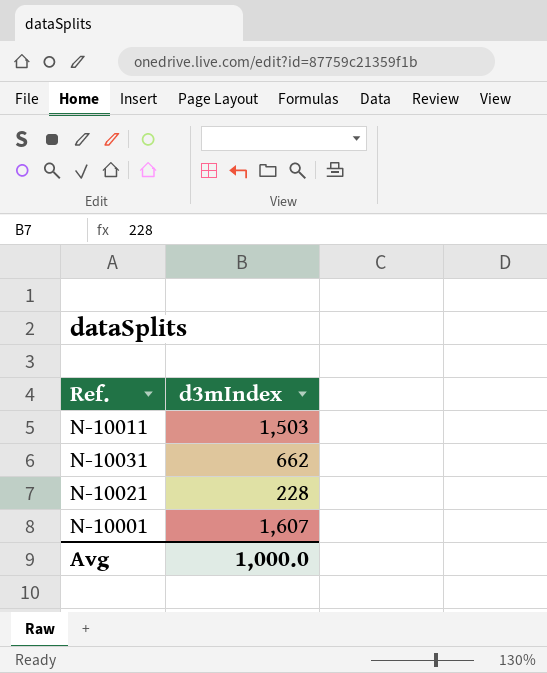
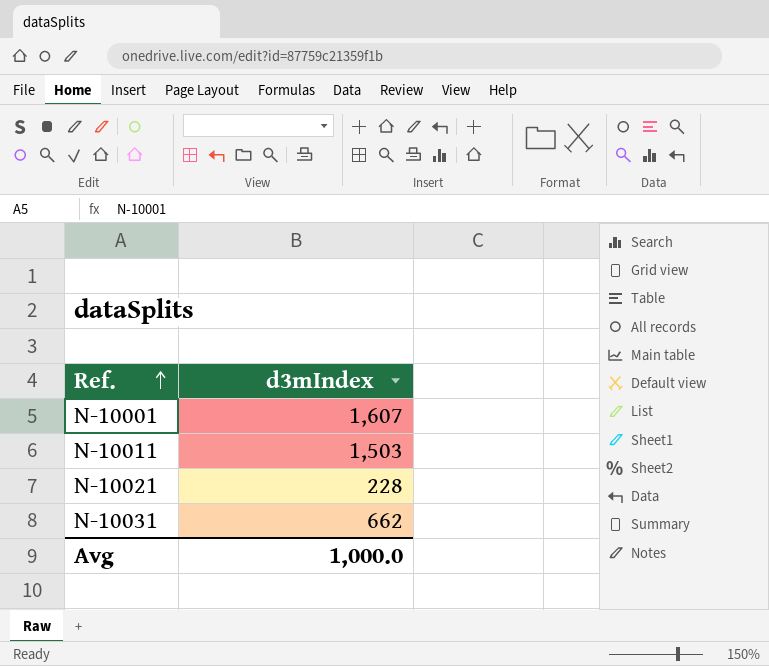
row order: none -> Ref. ascending

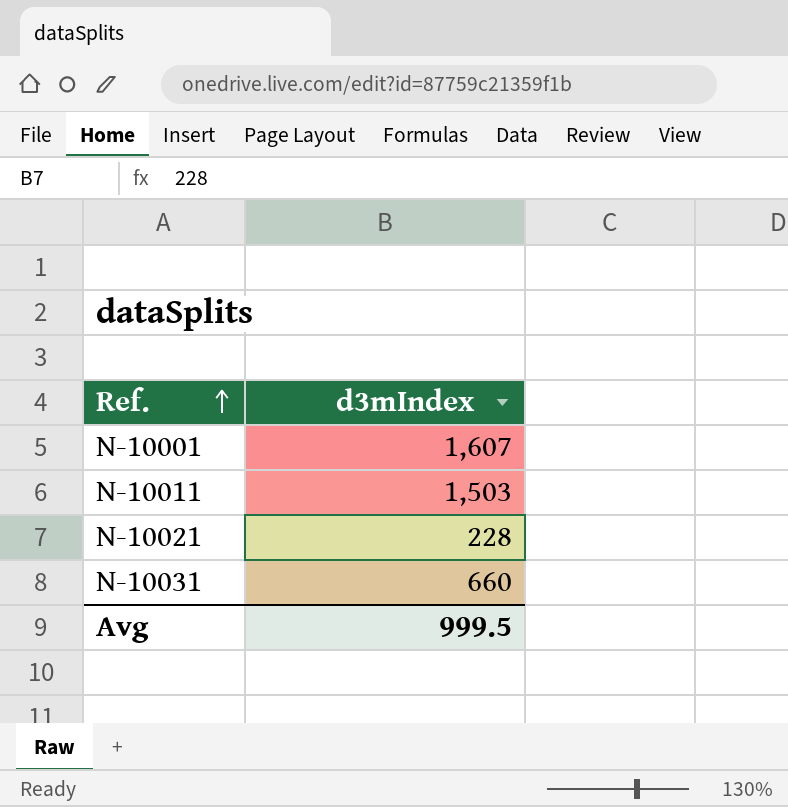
N-10031 | d3mIndex: 662 -> 660
Avg | d3mIndex: 1,000.0 -> 999.5

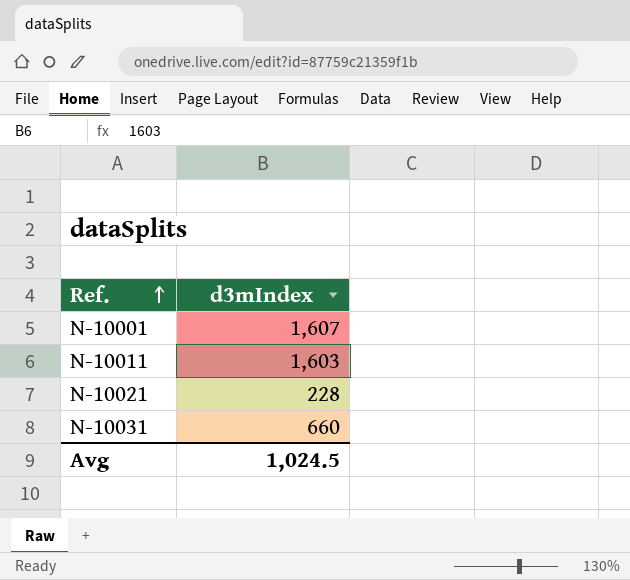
N-10011 | d3mIndex: 1,503 -> 1,603
Avg | d3mIndex: 999.5 -> 1,024.5

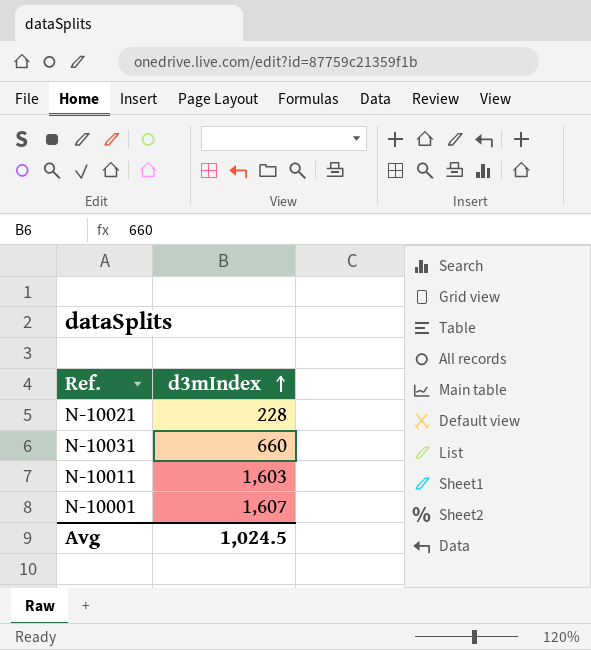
row order: Ref. ascending -> d3mIndex ascending

